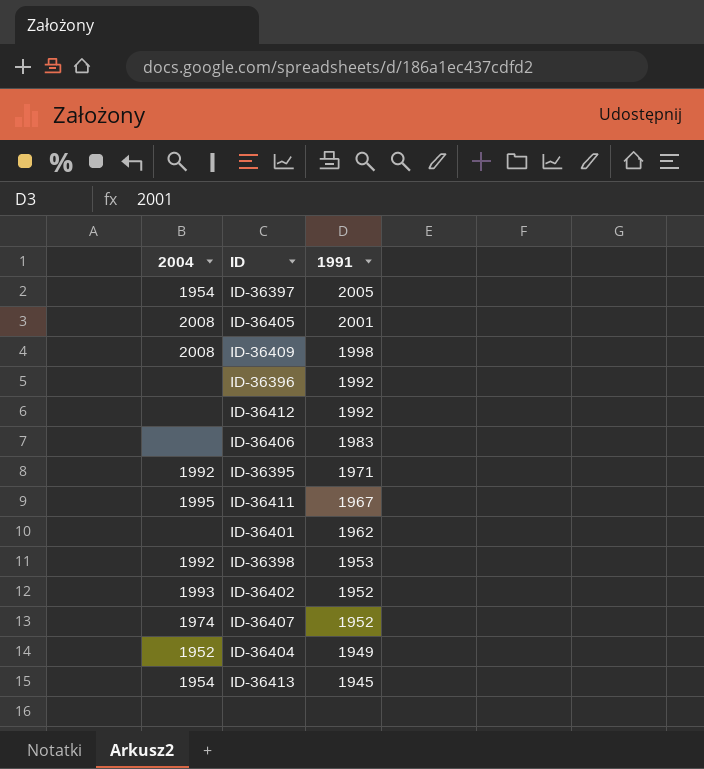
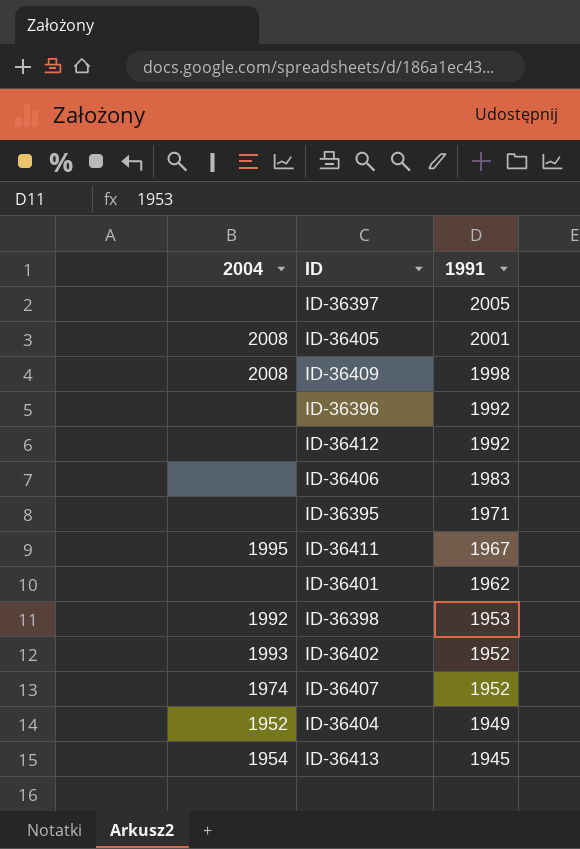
ID-36397 | 2004: 1954 -> none
ID-36395 | 2004: 1992 -> none

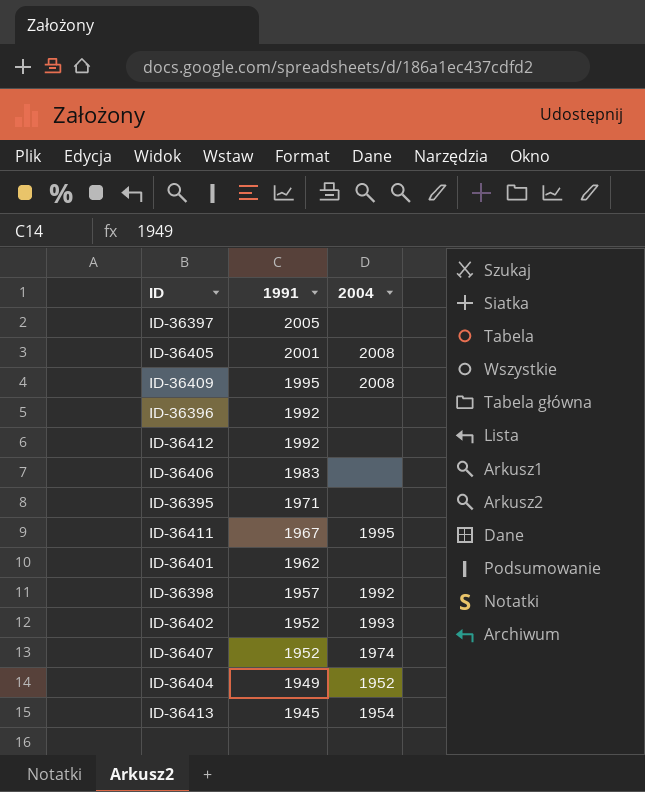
column 2004 | position: 1 -> 3
ID-36409 | 1991: 1998 -> 1995
ID-36398 | 1991: 1953 -> 1957

